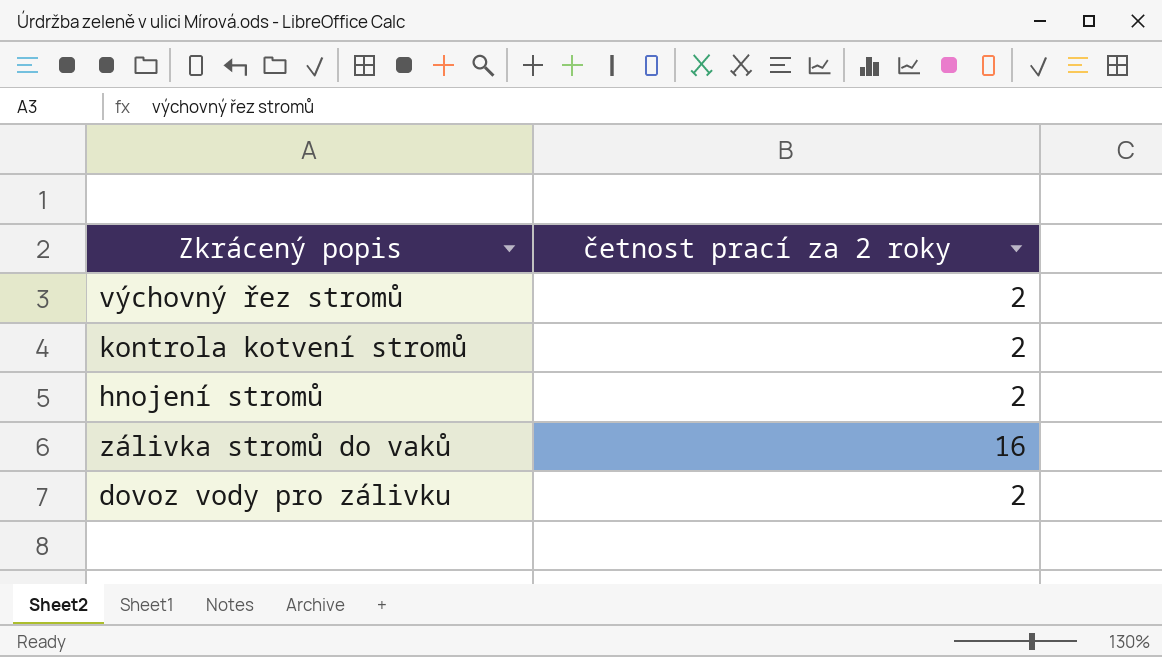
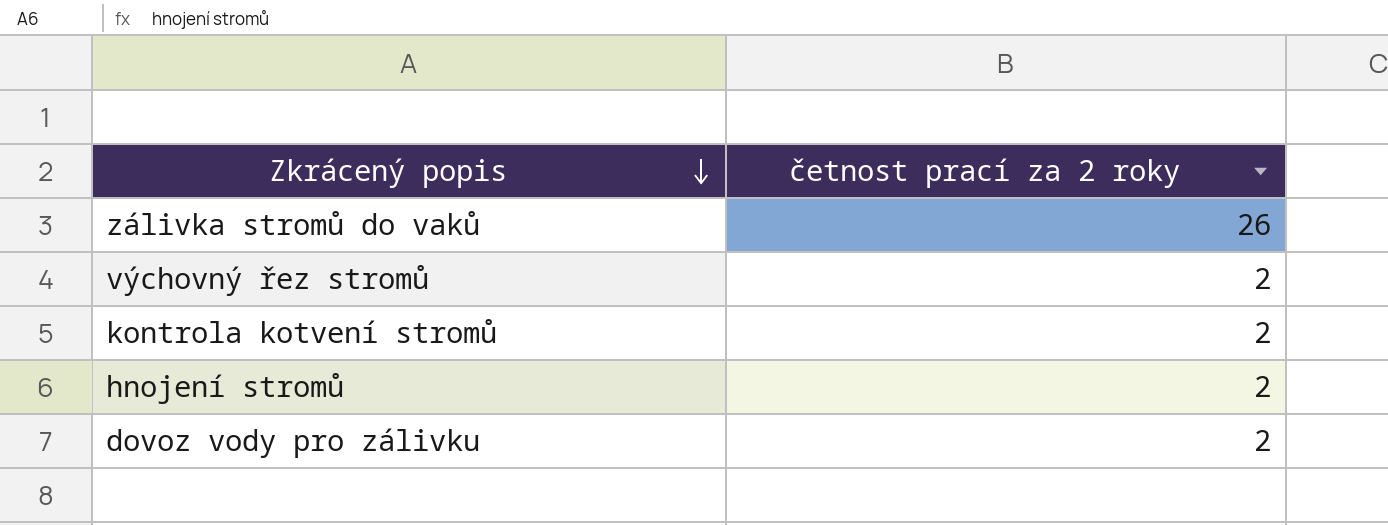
row order: none -> Zkrácený popis descending
zálivka stromů do vaků | četnost prací za 2 roky: 16 -> 26

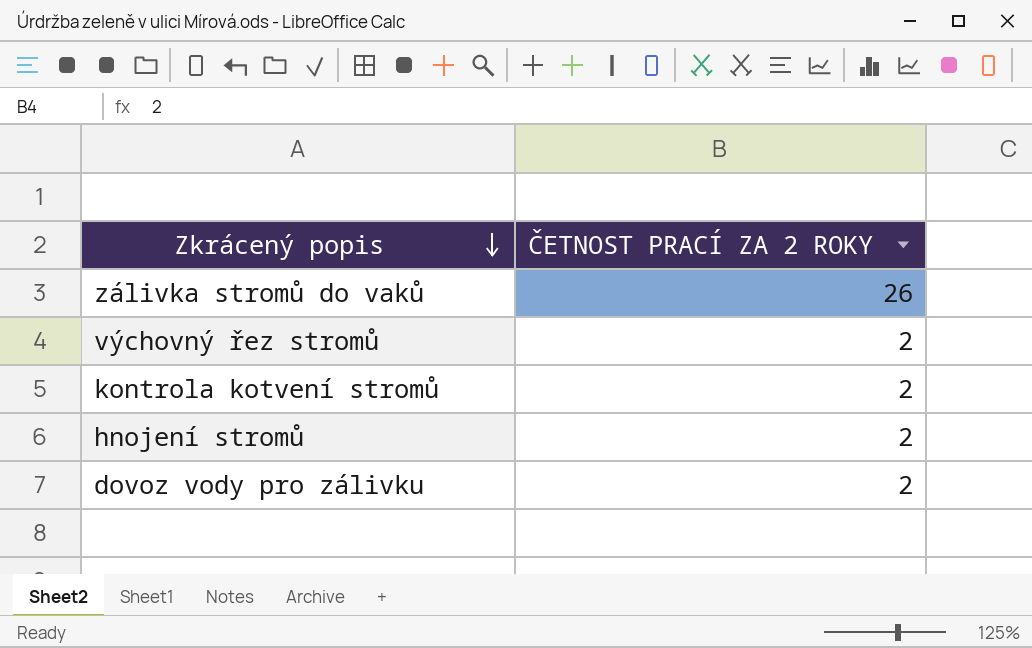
column name: četnost prací za 2 roky -> ČETNOST PRACÍ ZA 2 ROKY

